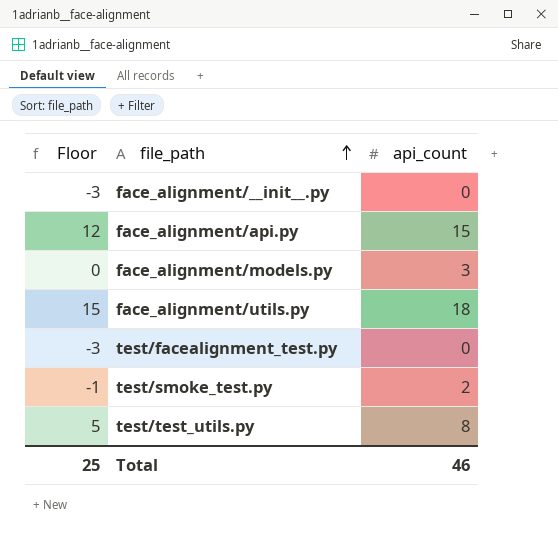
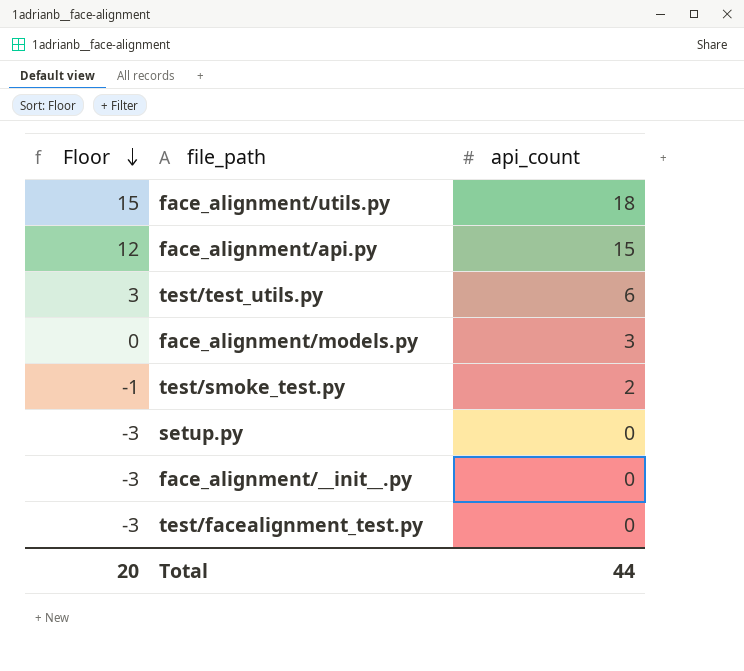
row order: file_path ascending -> Floor descending
test/test_utils.py | Floor: 5 -> 3
test/test_utils.py | api_count: 8 -> 6
row setup.py: none -> -3 | 0
Total | Floor: 25 -> 20
Total | api_count: 46 -> 44

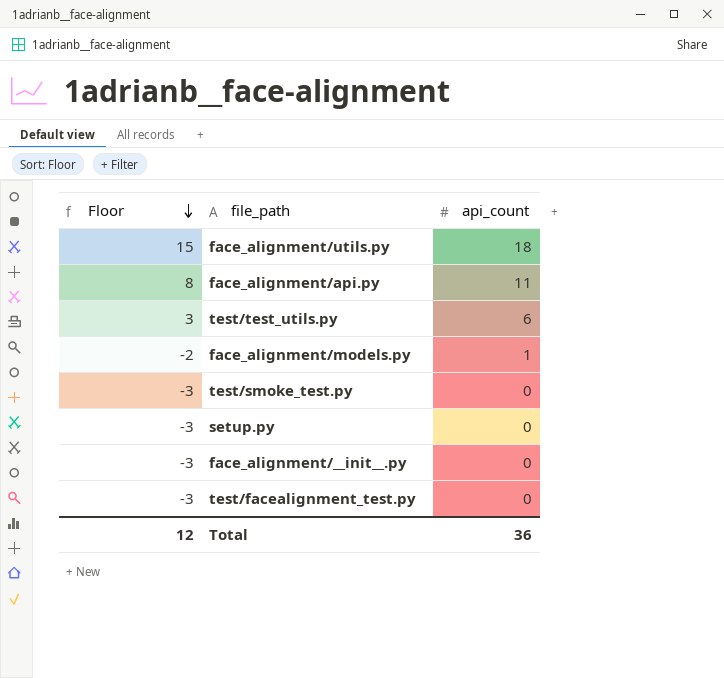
face_alignment/api.py | Floor: 12 -> 8
face_alignment/api.py | api_count: 15 -> 11
face_alignment/models.py | Floor: 0 -> -2
face_alignment/models.py | api_count: 3 -> 1
test/smoke_test.py | Floor: -1 -> -3
test/smoke_test.py | api_count: 2 -> 0
Total | Floor: 20 -> 12
Total | api_count: 44 -> 36

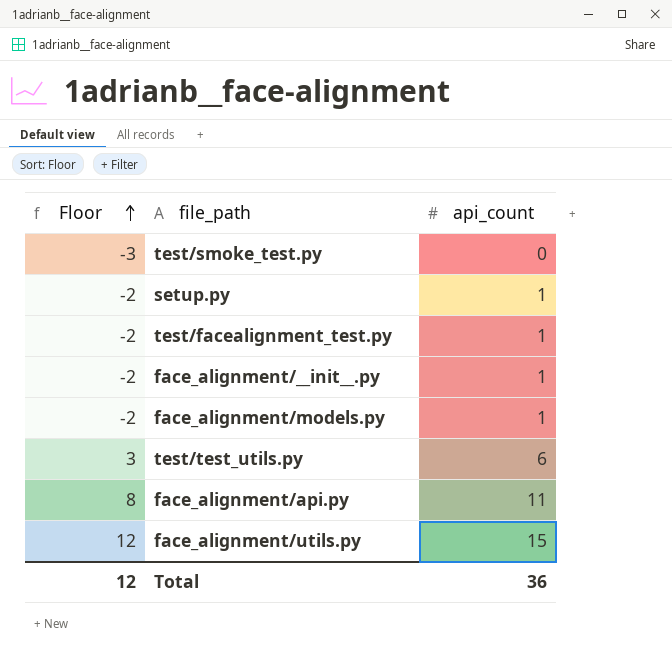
row order: Floor descending -> Floor ascending
setup.py | Floor: -3 -> -2
setup.py | api_count: 0 -> 1
test/facealignment_test.py | Floor: -3 -> -2
test/facealignment_test.py | api_count: 0 -> 1
face_alignment/__init__.py | Floor: -3 -> -2
face_alignment/__init__.py | api_count: 0 -> 1
face_alignment/utils.py | Floor: 15 -> 12
face_alignment/utils.py | api_count: 18 -> 15

